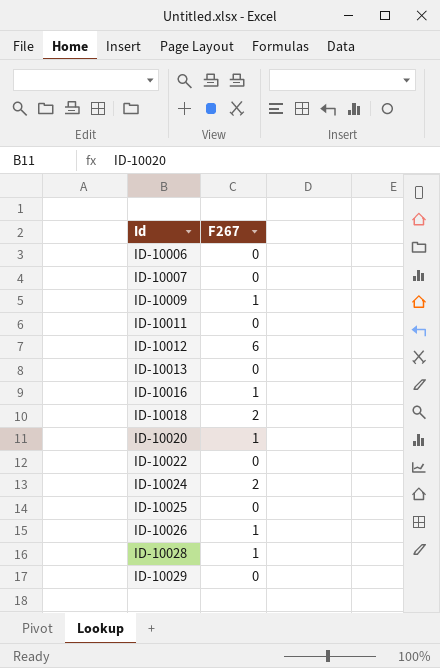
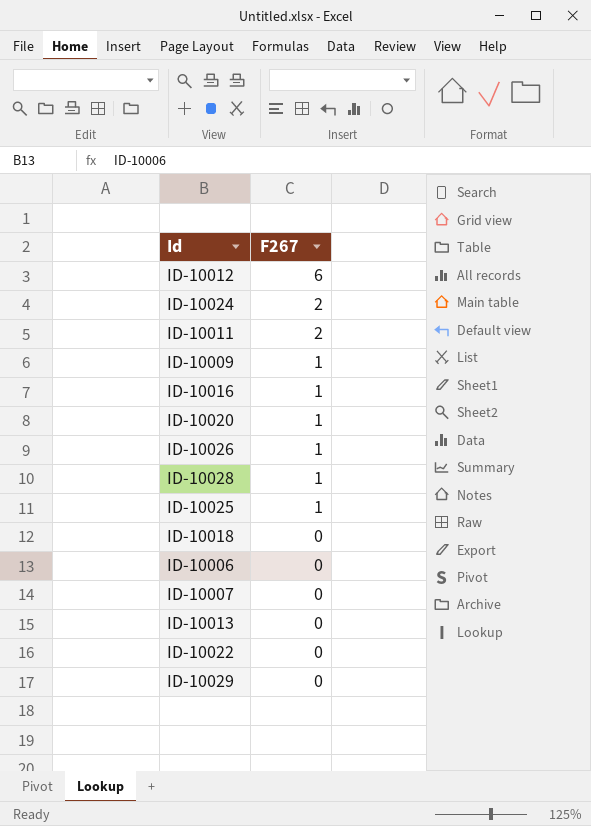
row order: Id ascending -> F267 descending
ID-10011 | F267: 0 -> 2
ID-10025 | F267: 0 -> 1
ID-10018 | F267: 2 -> 0

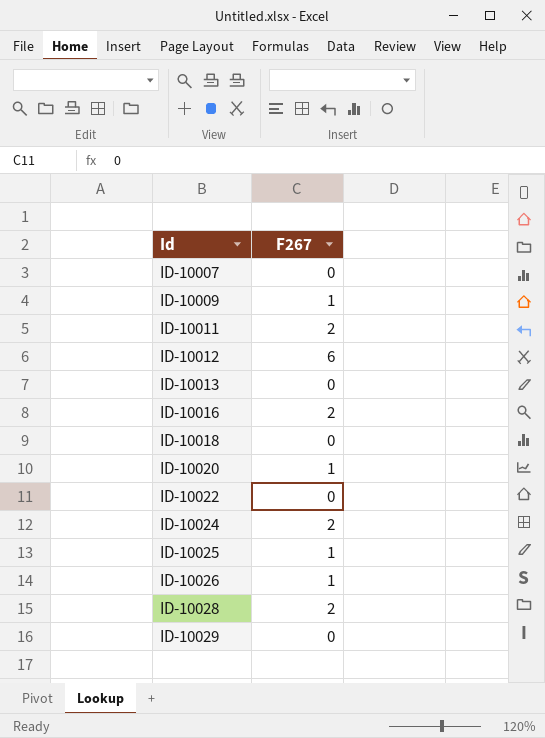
row order: F267 descending -> Id ascending
row ID-10006: 0 -> none
ID-10016 | F267: 1 -> 2
ID-10028 | F267: 1 -> 2

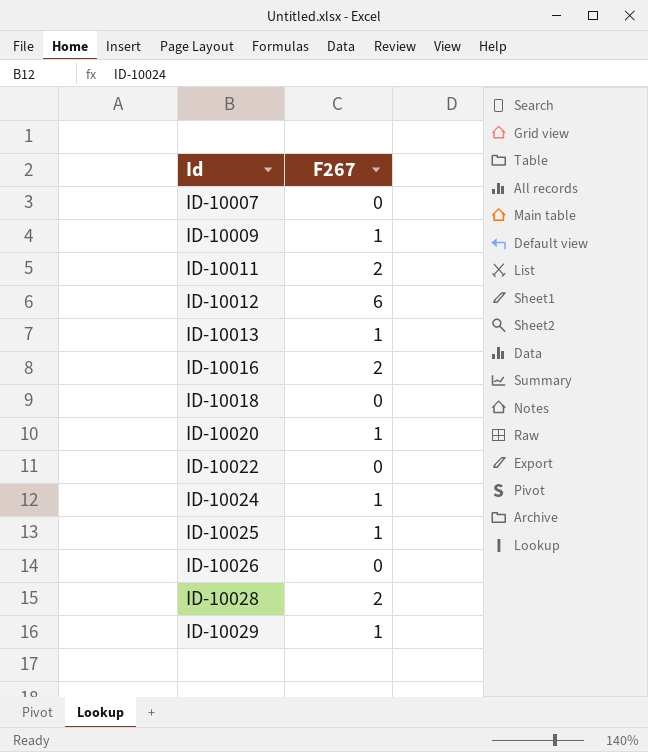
ID-10013 | F267: 0 -> 1
ID-10024 | F267: 2 -> 1
ID-10026 | F267: 1 -> 0
ID-10029 | F267: 0 -> 1

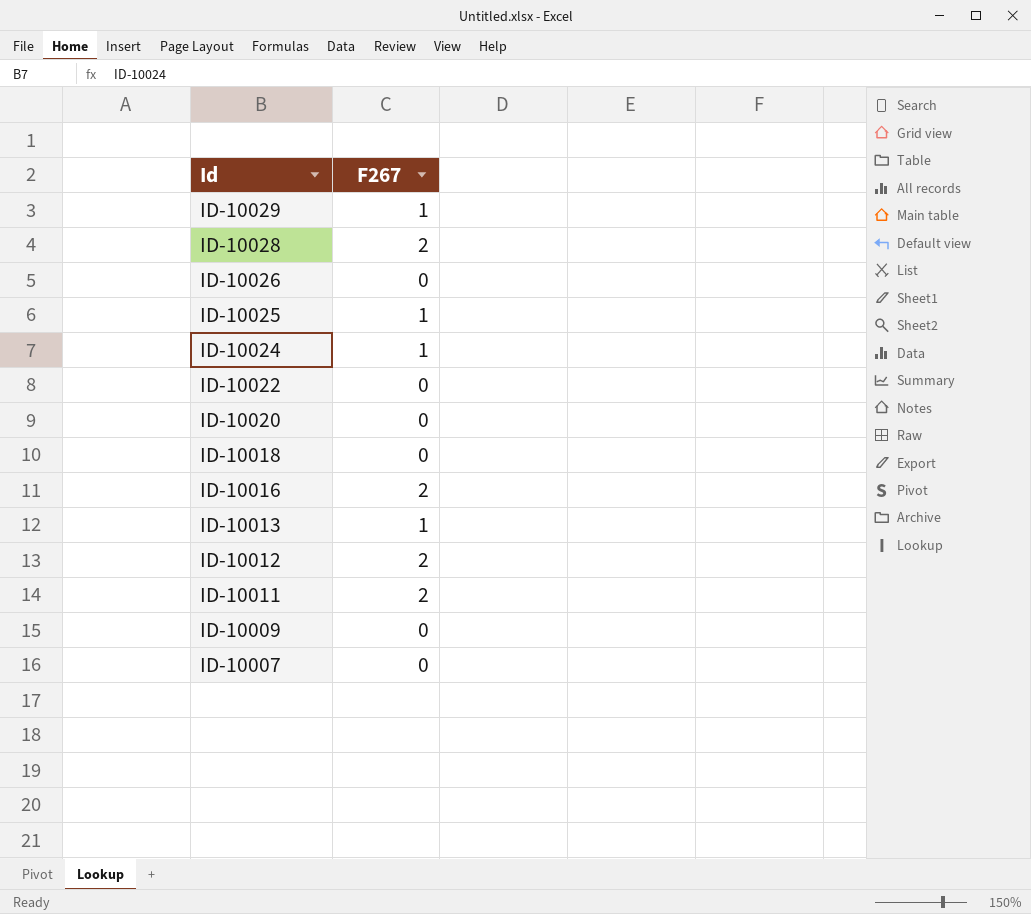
row order: Id ascending -> Id descending
ID-10020 | F267: 1 -> 0
ID-10012 | F267: 6 -> 2
ID-10009 | F267: 1 -> 0

